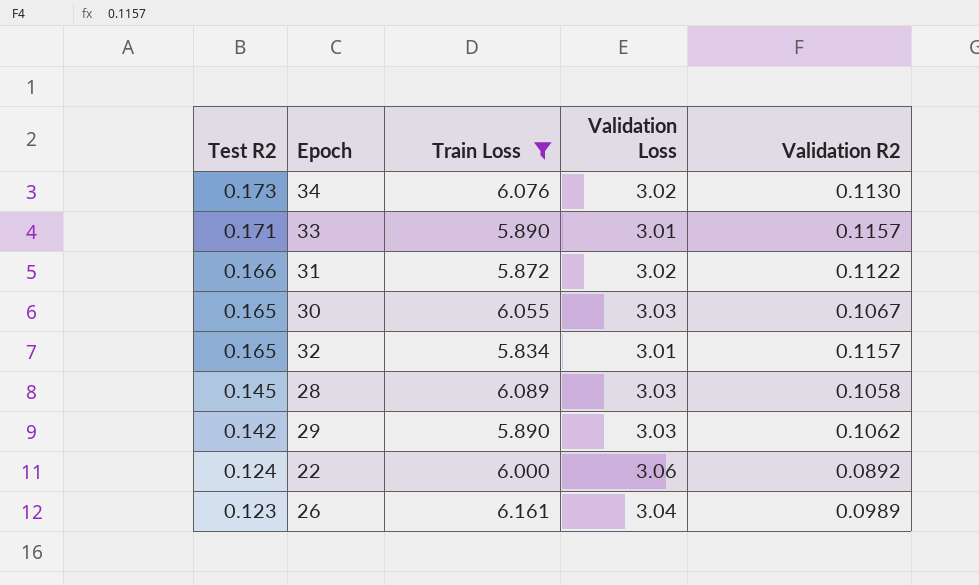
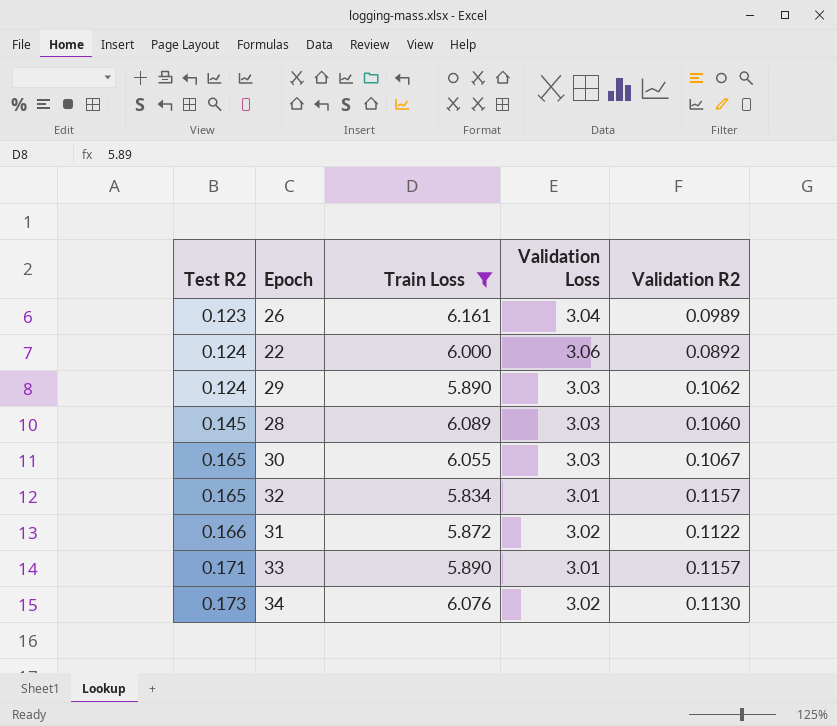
row order: Test R2 descending -> Test R2 ascending
29 | Test R2: 0.142 -> 0.124
28 | Validation R2: 0.1058 -> 0.1060

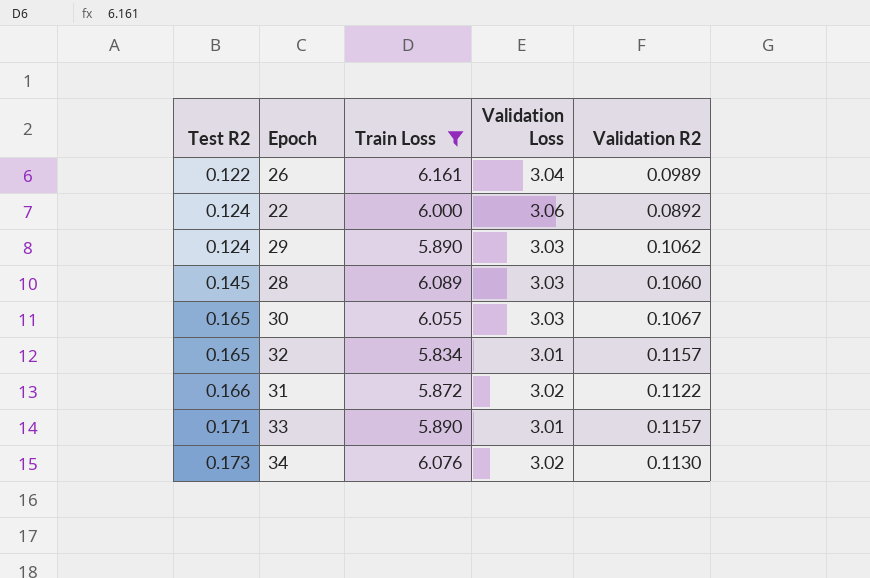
26 | Test R2: 0.123 -> 0.122

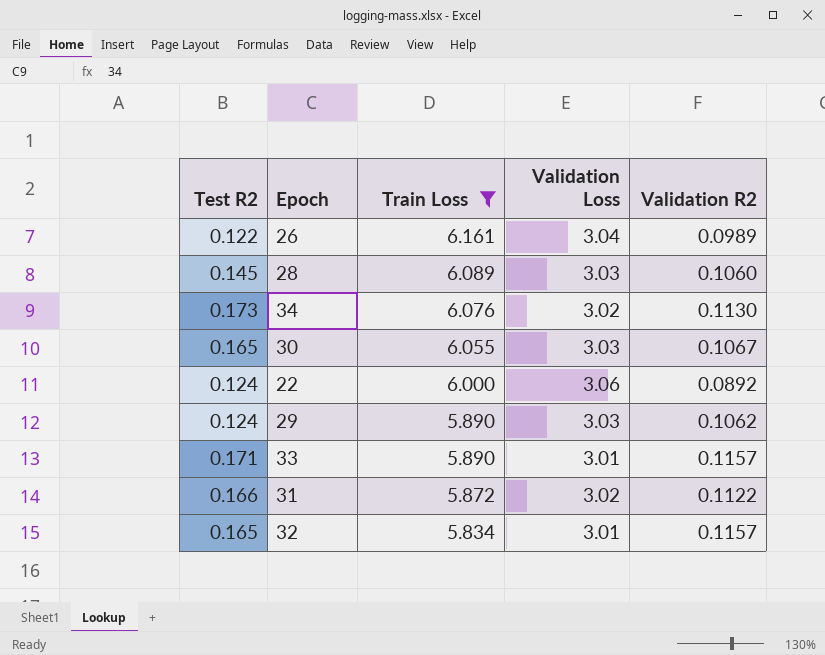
row order: Test R2 ascending -> Train Loss descending

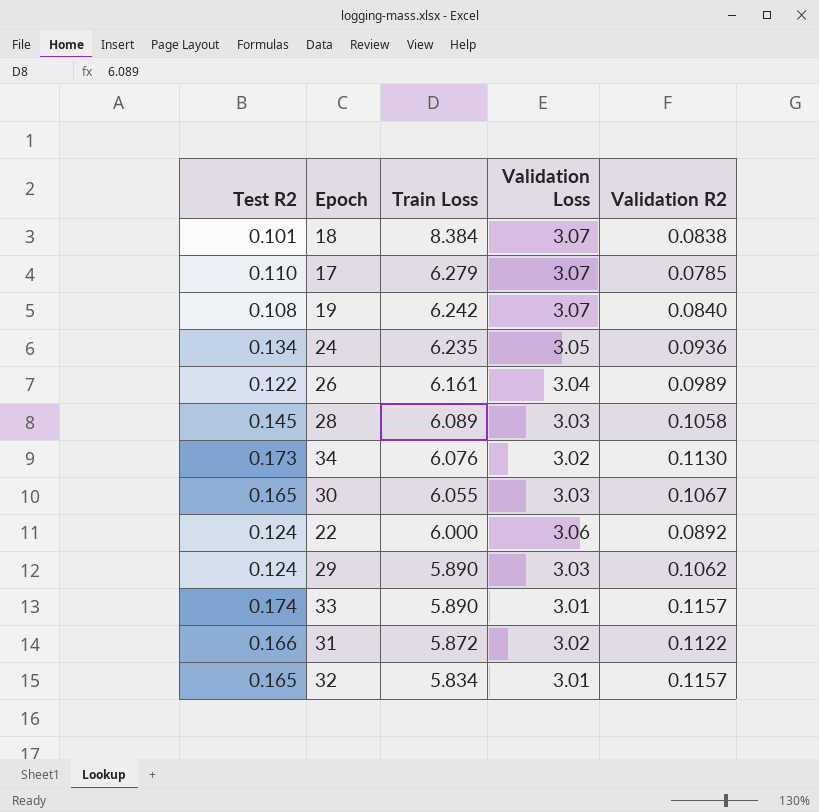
filter: Train Loss <= 6.161 -> none
28 | Validation R2: 0.1060 -> 0.1058
33 | Test R2: 0.171 -> 0.174

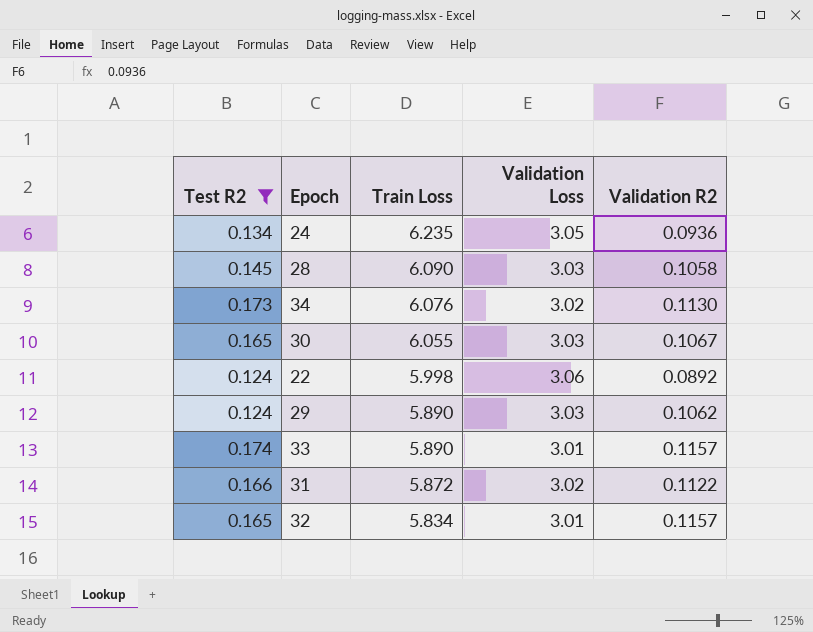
filter: none -> Test R2 >= 0.124
28 | Train Loss: 6.089 -> 6.090
22 | Train Loss: 6.000 -> 5.998

